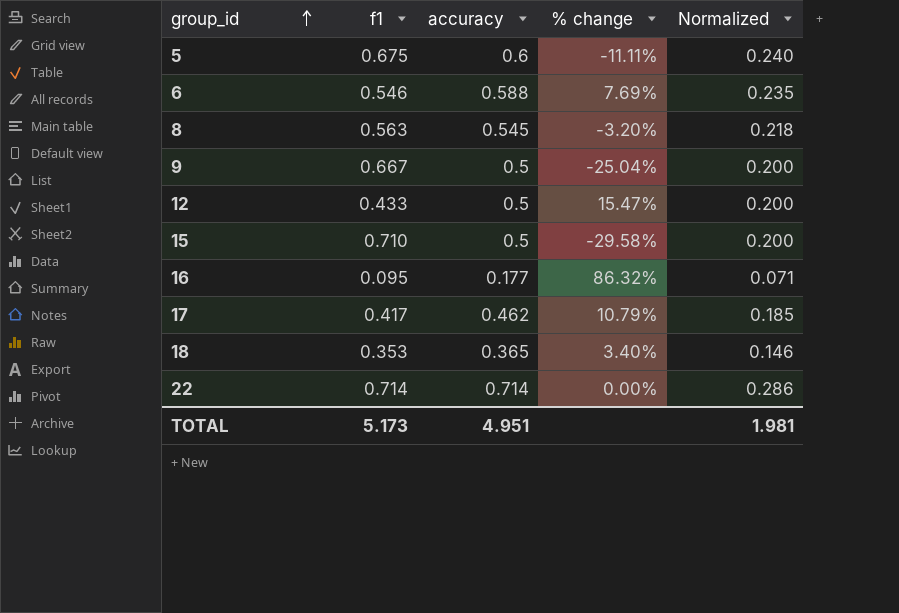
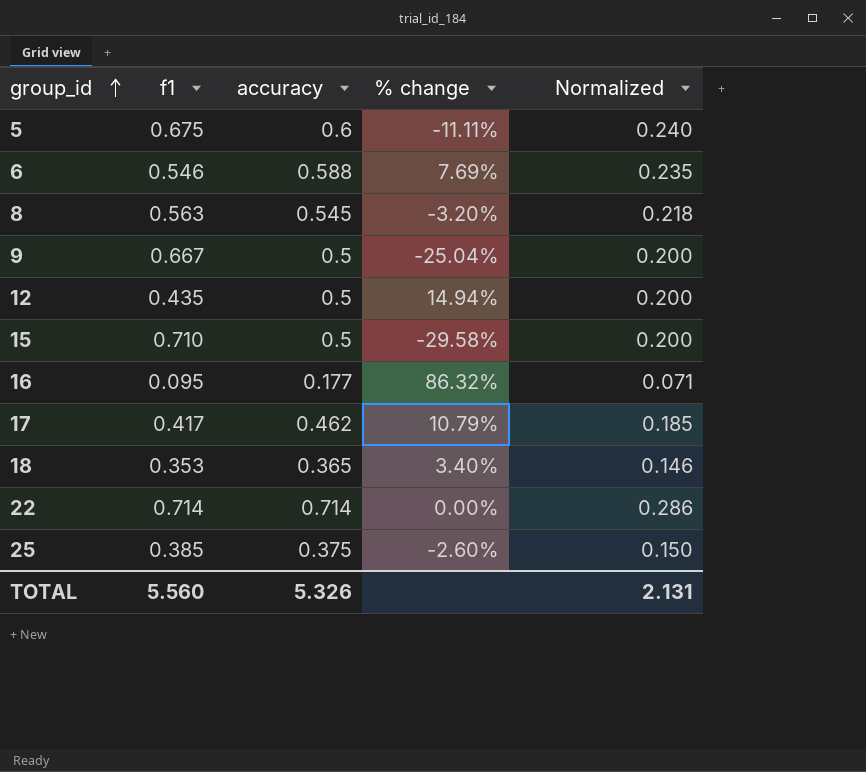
12 | f1: 0.433 -> 0.435
12 | % change: 15.47% -> 14.94%
row 25: none -> 0.385 | 0.375 | -2.60% | 0.150
TOTAL | f1: 5.173 -> 5.560
TOTAL | accuracy: 4.951 -> 5.326
TOTAL | Normalized: 1.981 -> 2.131

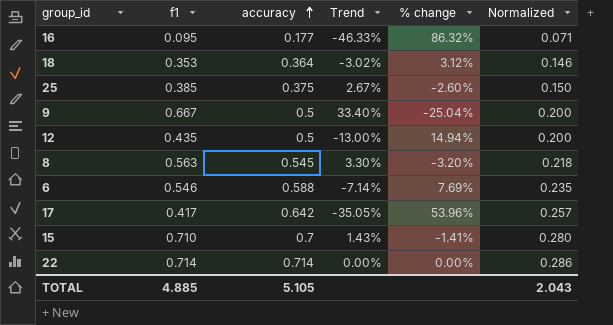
row order: group_id ascending -> accuracy ascending
column Trend | formula: none -> ([f1] - [accuracy]) / [accuracy]
row 5: 0.675 | 0.6 | -11.11% | 0.240 -> none
18 | accuracy: 0.365 -> 0.364
18 | % change: 3.40% -> 3.12%
17 | accuracy: 0.462 -> 0.642
17 | % change: 10.79% -> 53.96%
17 | Normalized: 0.185 -> 0.257
15 | accuracy: 0.5 -> 0.7
15 | % change: -29.58% -> -1.41%
15 | Normalized: 0.200 -> 0.280
TOTAL | f1: 5.560 -> 4.885
TOTAL | accuracy: 5.326 -> 5.105
TOTAL | Normalized: 2.131 -> 2.043

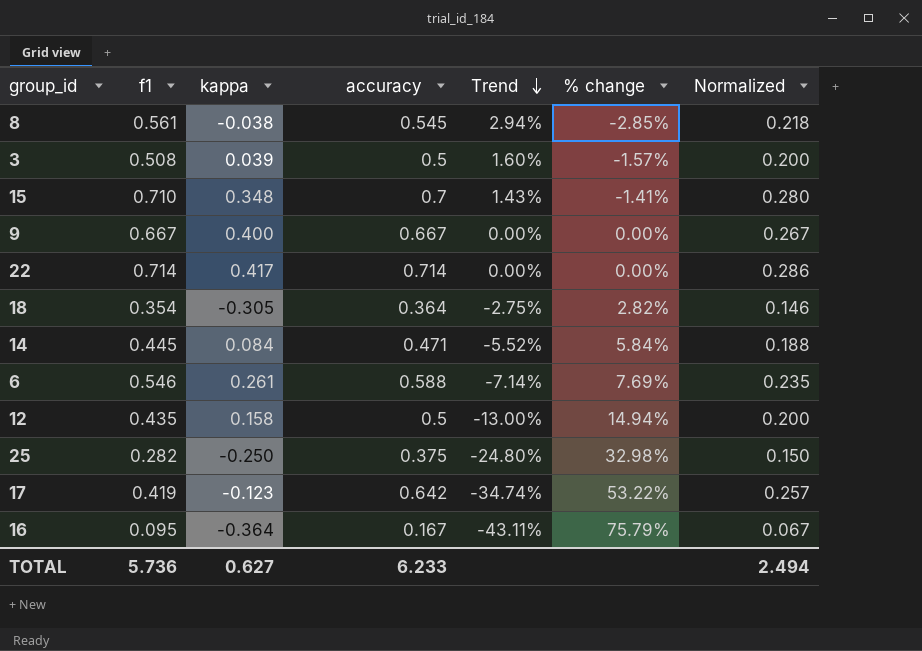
row order: accuracy ascending -> Trend descending
column kappa | position: none -> 3
8 | f1: 0.563 -> 0.561
8 | Trend: 3.30% -> 2.94%
8 | % change: -3.20% -> -2.85%
row 3: none -> 0.508 | 0.039 | 0.5 | 1.60% | -1.57% | 0.200
9 | accuracy: 0.5 -> 0.667
9 | Trend: 33.40% -> 0.00%
9 | % change: -25.04% -> 0.00%
9 | Normalized: 0.200 -> 0.267
18 | f1: 0.353 -> 0.354
18 | Trend: -3.02% -> -2.75%
18 | % change: 3.12% -> 2.82%
row 14: none -> 0.445 | 0.084 | 0.471 | -5.52% | 5.84% | 0.188
25 | f1: 0.385 -> 0.282
25 | Trend: 2.67% -> -24.80%
25 | % change: -2.60% -> 32.98%
17 | f1: 0.417 -> 0.419
17 | Trend: -35.05% -> -34.74%
17 | % change: 53.96% -> 53.22%
16 | accuracy: 0.177 -> 0.167
16 | Trend: -46.33% -> -43.11%
16 | % change: 86.32% -> 75.79%
16 | Normalized: 0.071 -> 0.067
TOTAL | f1: 4.885 -> 5.736
TOTAL | accuracy: 5.105 -> 6.233
TOTAL | Normalized: 2.043 -> 2.494

